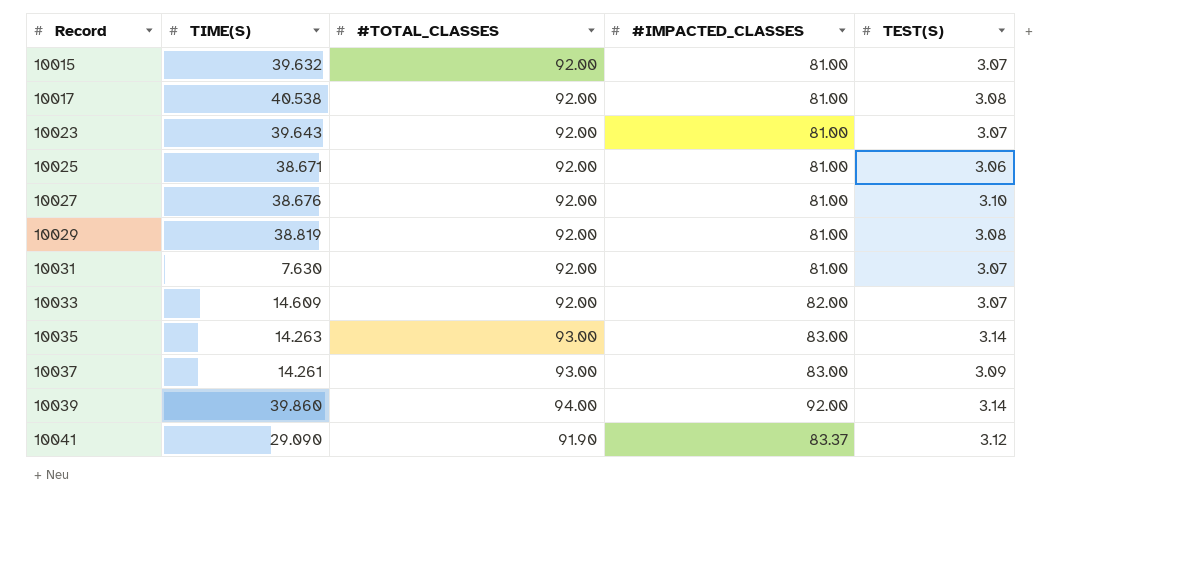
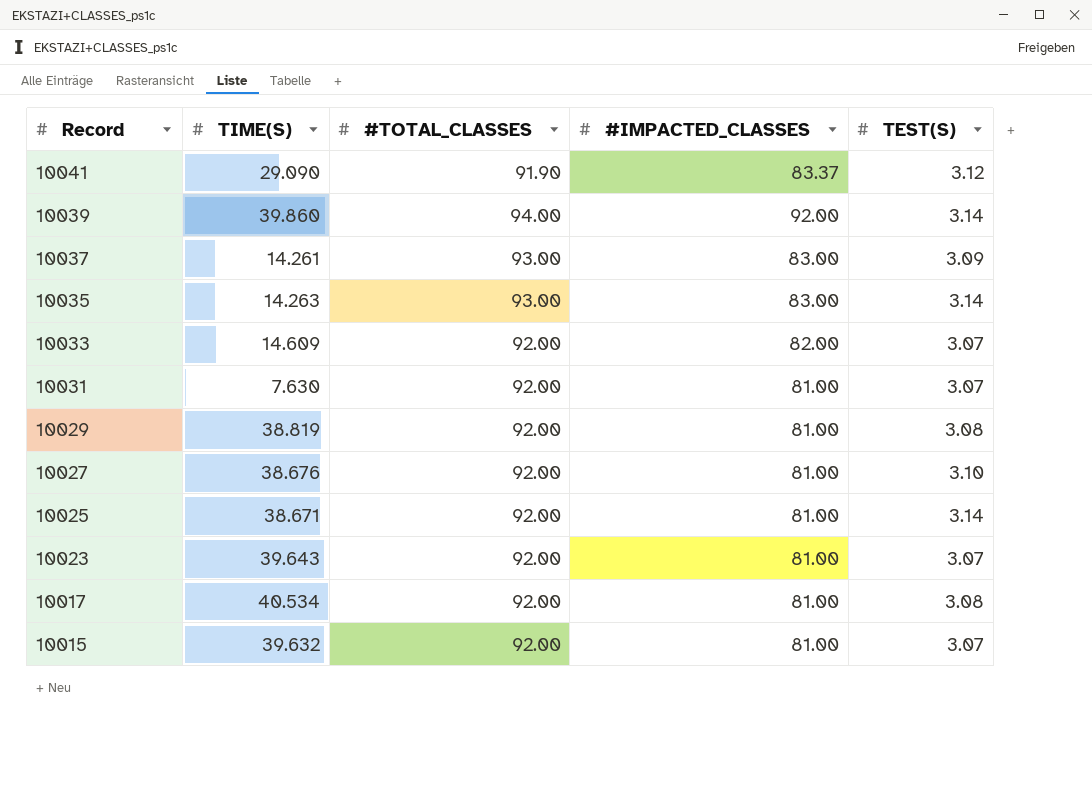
row order: Record ascending -> Record descending
10025 | TEST(S): 3.06 -> 3.14
10017 | TIME(S): 40.538 -> 40.534

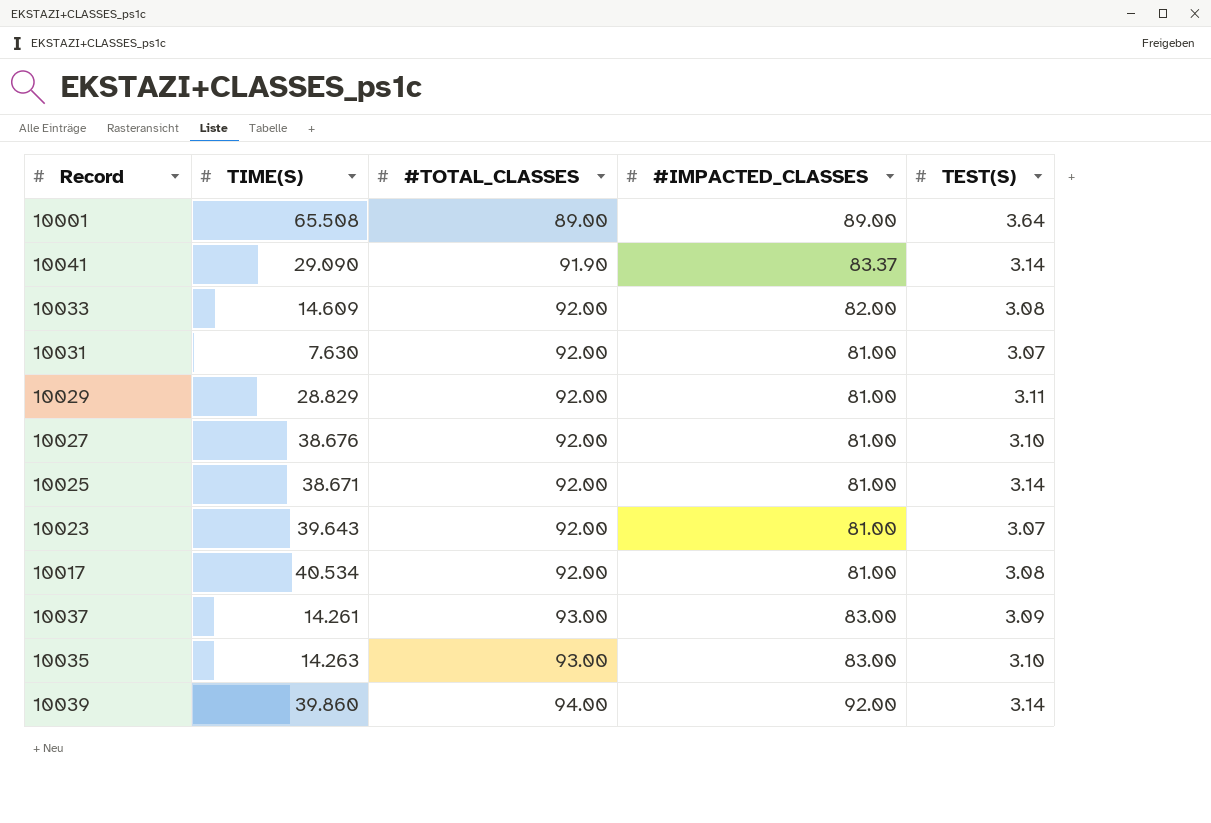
row order: Record descending -> #TOTAL_CLASSES ascending
row 10015: 39.632 | 92.00 | 81.00 | 3.07 -> none
row 10001: none -> 65.508 | 89.00 | 89.00 | 3.64
10041 | TEST(S): 3.12 -> 3.14
10033 | TEST(S): 3.07 -> 3.08
10029 | TIME(S): 38.819 -> 28.829
10029 | TEST(S): 3.08 -> 3.11
10035 | TEST(S): 3.14 -> 3.10

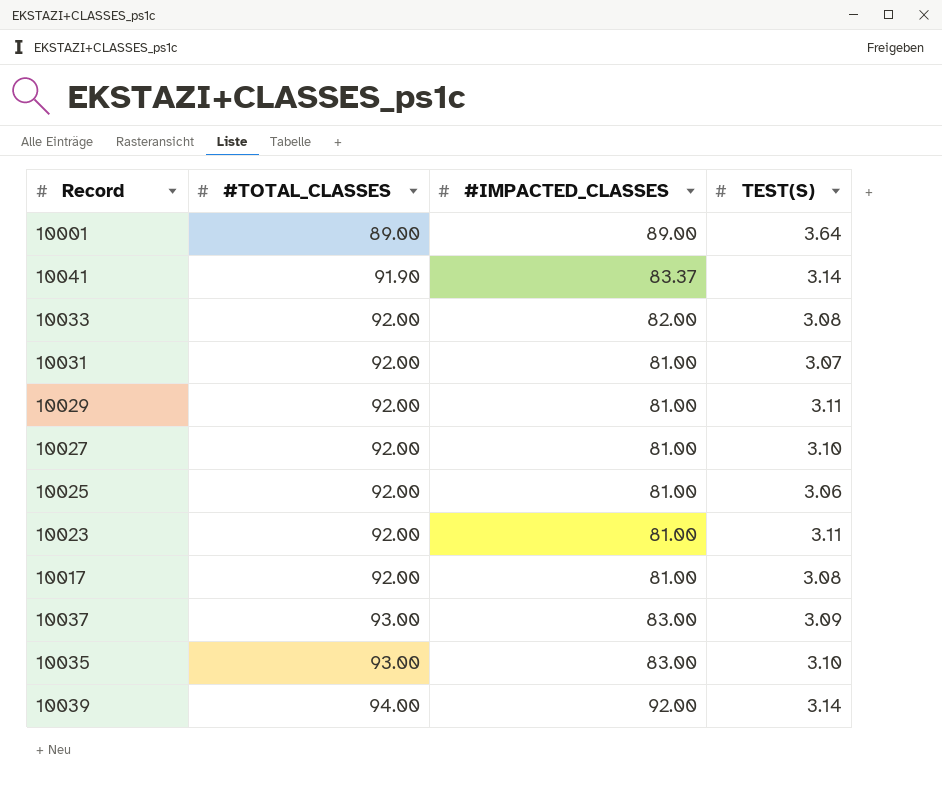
column TIME(S) | position: 2 -> none
10025 | TEST(S): 3.14 -> 3.06
10023 | TEST(S): 3.07 -> 3.11

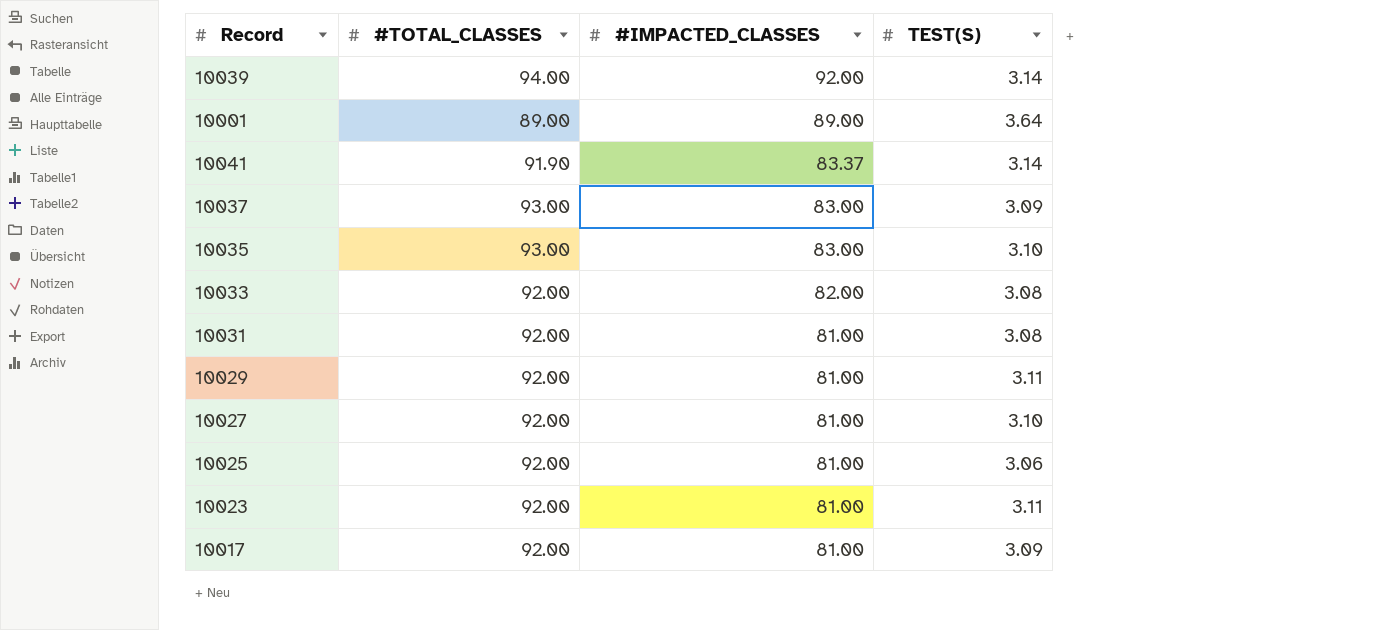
row order: #TOTAL_CLASSES ascending -> #IMPACTED_CLASSES descending
10031 | TEST(S): 3.07 -> 3.08
10017 | TEST(S): 3.08 -> 3.09

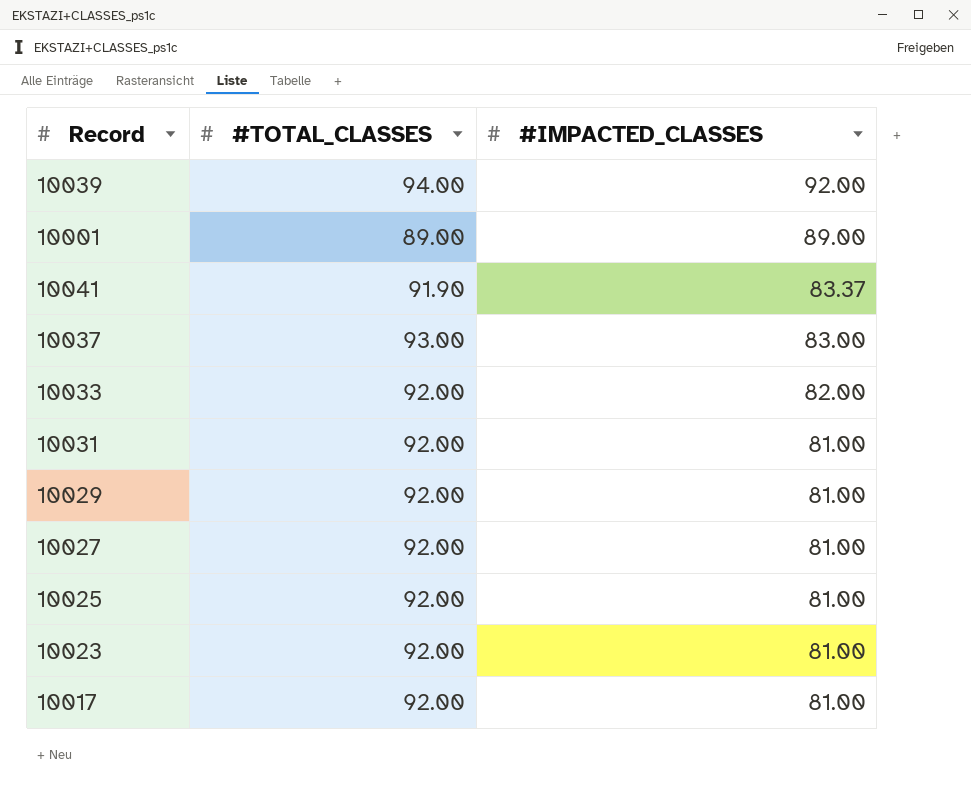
column TEST(S) | position: 4 -> none
row 10035: 93.00 | 83.00 | 3.10 -> none

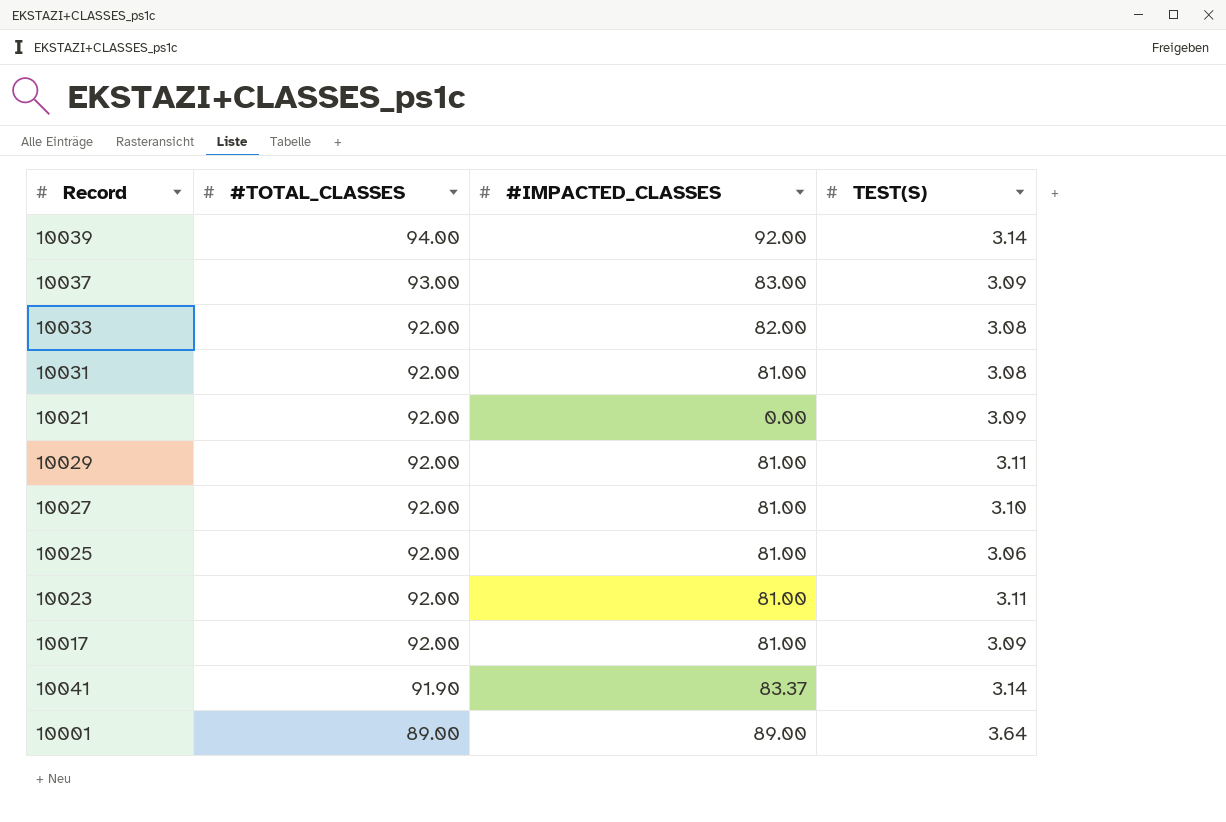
row order: #IMPACTED_CLASSES descending -> #TOTAL_CLASSES descending
column TEST(S) | position: none -> 4
row 10021: none -> 92.00 | 0.00 | 3.09

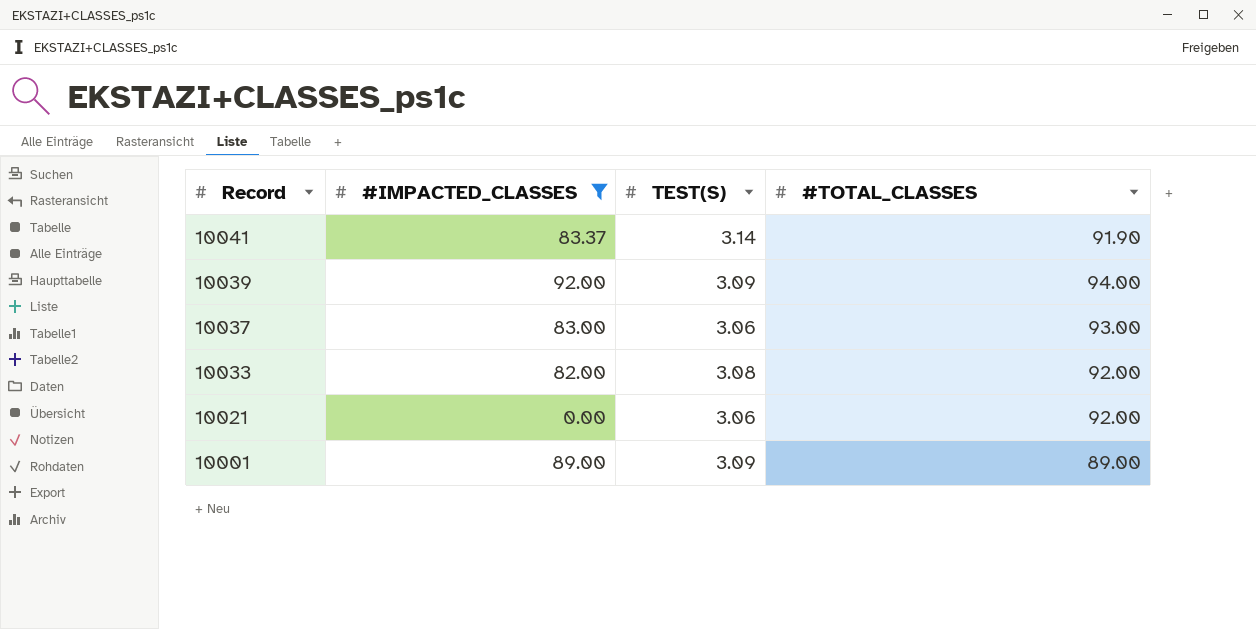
filter: none -> #IMPACTED_CLASSES != 81.00
row order: #TOTAL_CLASSES descending -> Record descending
column #TOTAL_CLASSES | position: 2 -> 4
10039 | TEST(S): 3.14 -> 3.09
10037 | TEST(S): 3.09 -> 3.06
10021 | TEST(S): 3.09 -> 3.06
10001 | TEST(S): 3.64 -> 3.09

